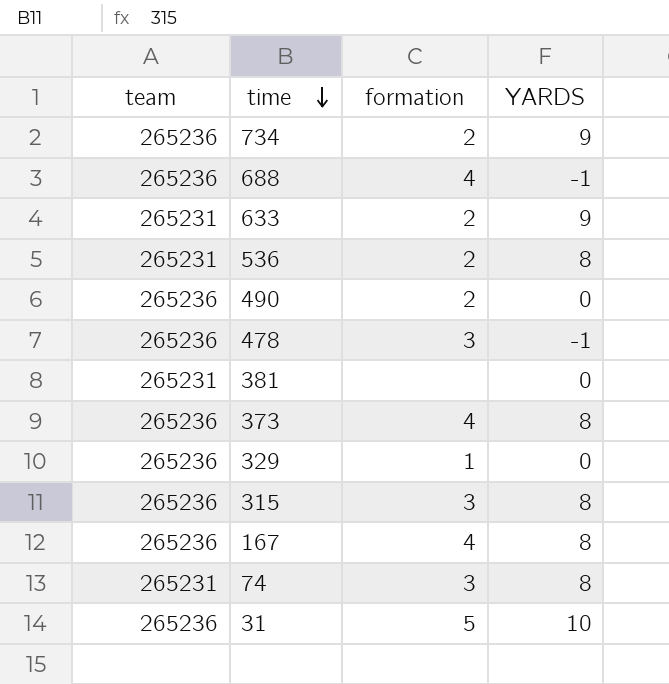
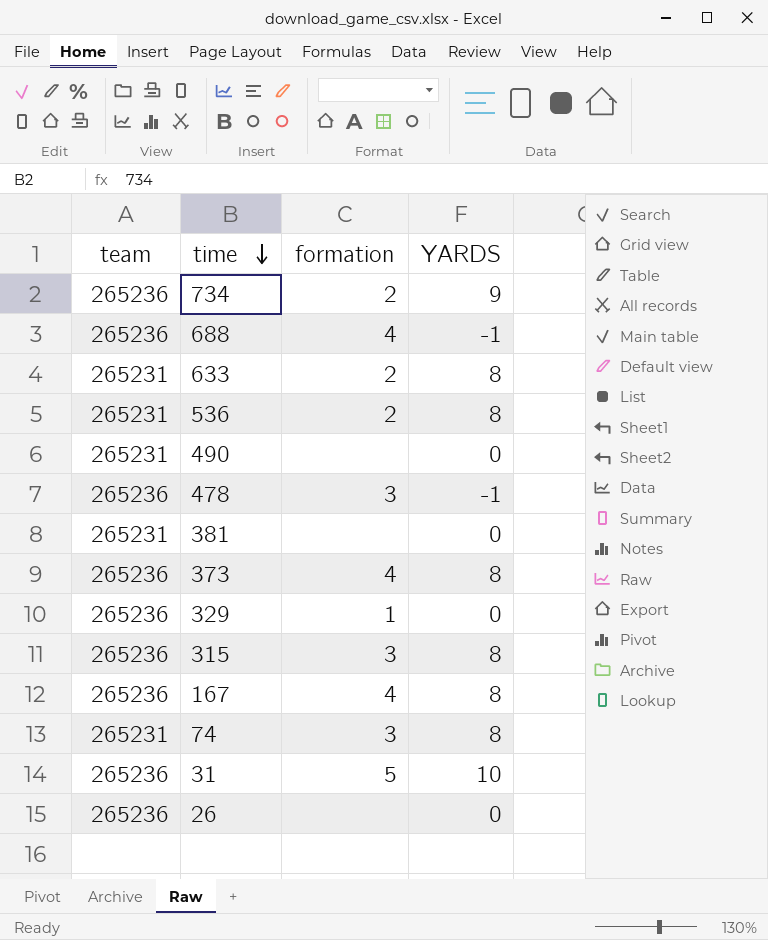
633 | YARDS: 9 -> 8
490 | team: 265236 -> 265231
490 | formation: 2 -> none
row 26: none -> 265236 | none | 0

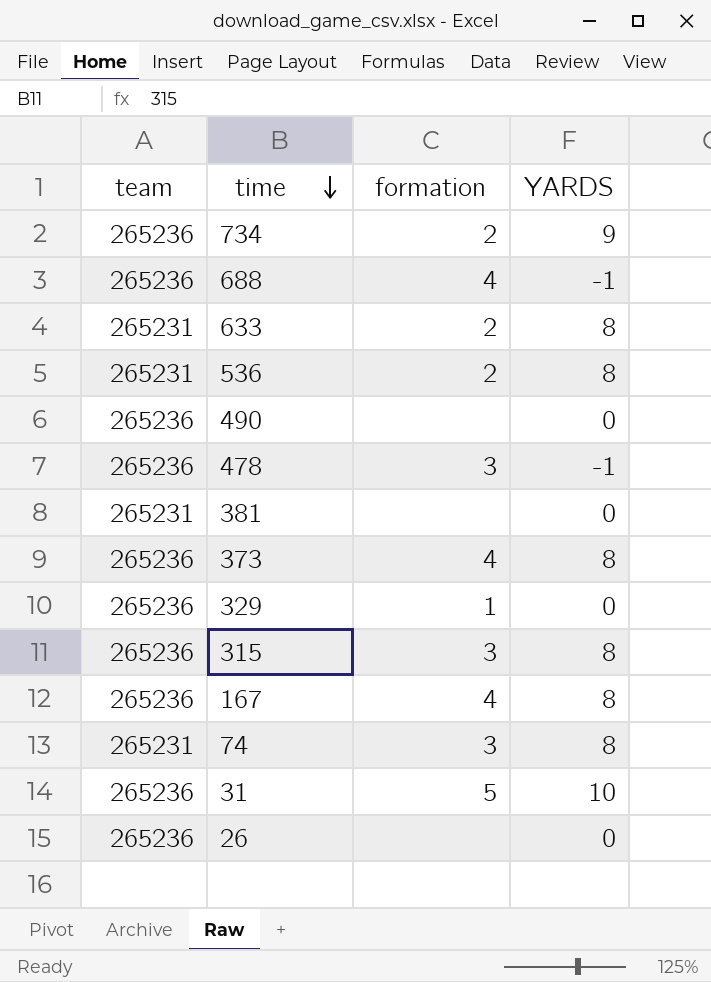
490 | team: 265231 -> 265236

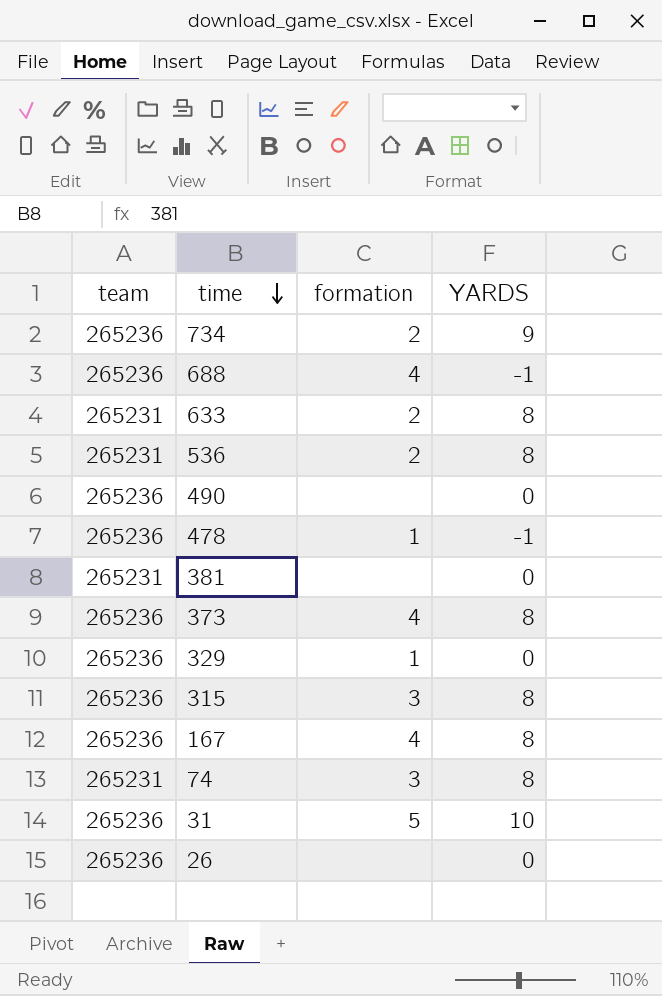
478 | formation: 3 -> 1

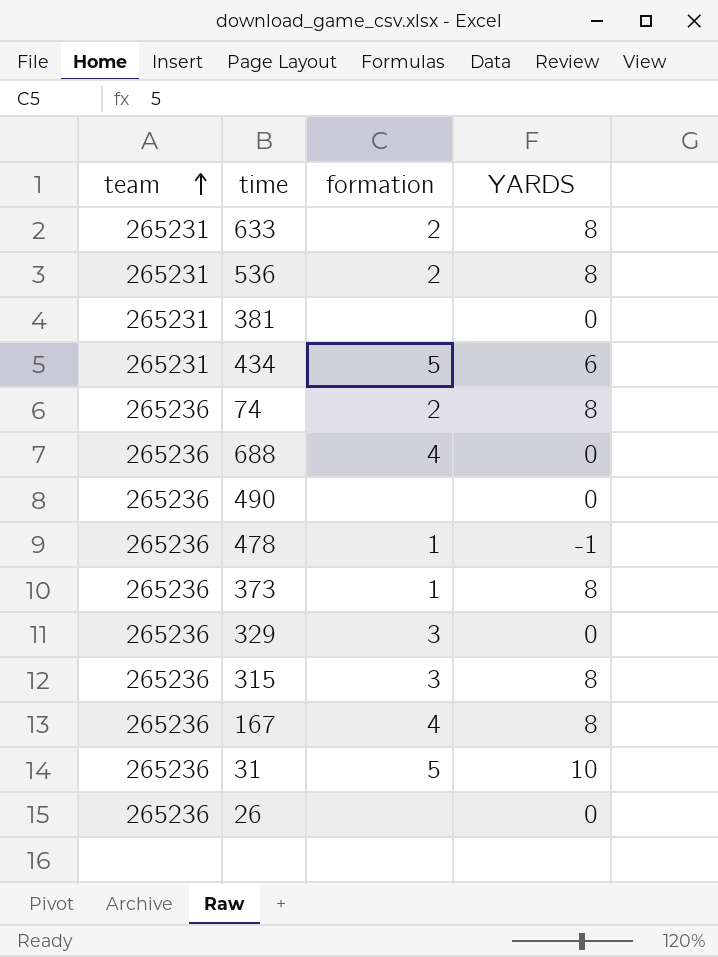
row order: time descending -> team ascending
row 734: 265236 | 2 | 9 -> none
row 434: none -> 265231 | 5 | 6
74 | team: 265231 -> 265236
74 | formation: 3 -> 2
688 | YARDS: -1 -> 0
373 | formation: 4 -> 1
329 | formation: 1 -> 3

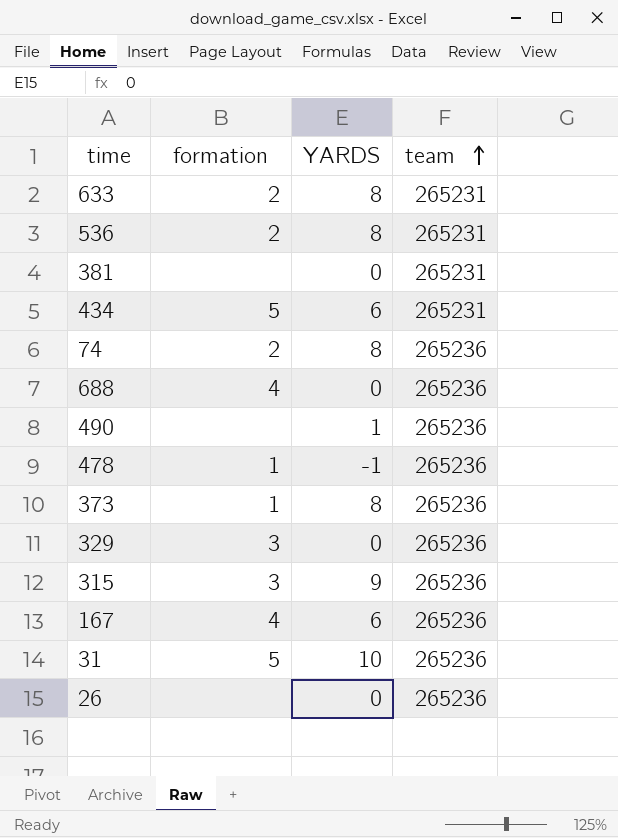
column team | position: 1 -> 4
490 | YARDS: 0 -> 1
315 | YARDS: 8 -> 9
167 | YARDS: 8 -> 6

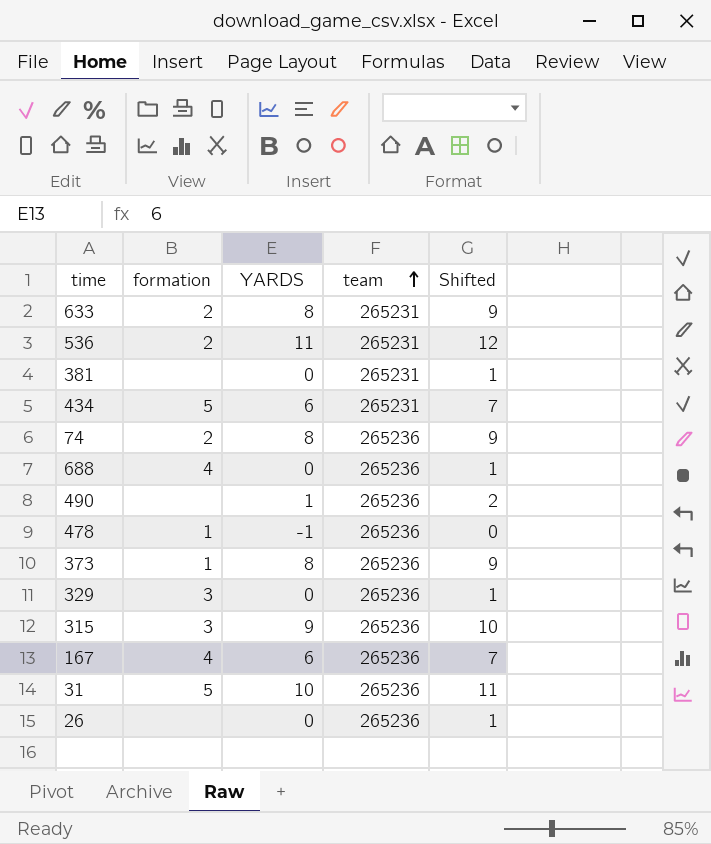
column Shifted | formula: none -> [YARDS] + 1
536 | YARDS: 8 -> 11

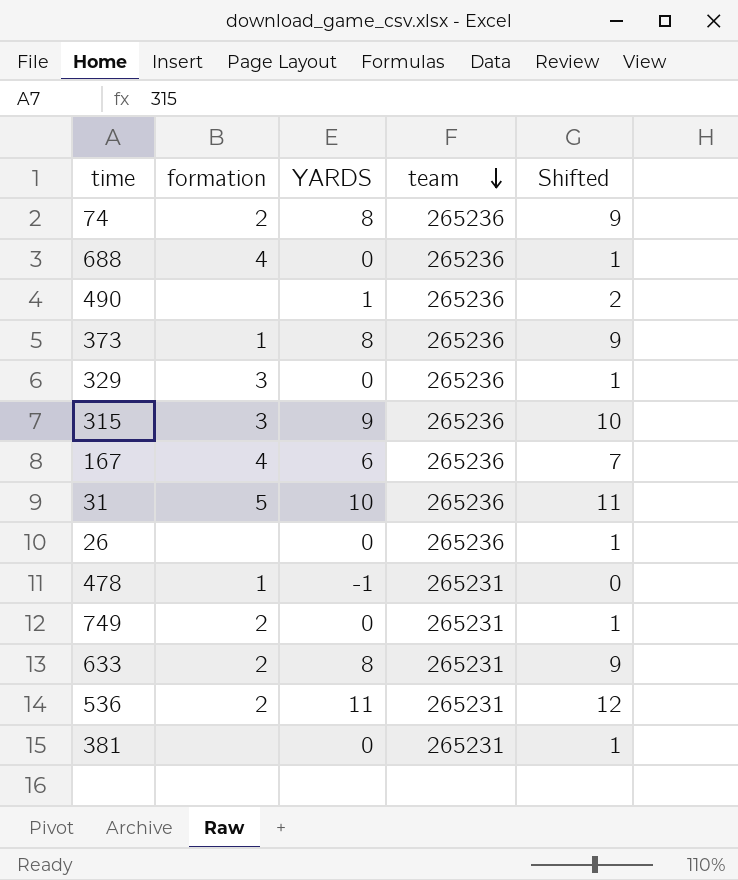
row order: team ascending -> team descending
row 434: 5 | 6 | 265231 | 7 -> none
478 | team: 265236 -> 265231
row 749: none -> 2 | 0 | 265231 | 1

